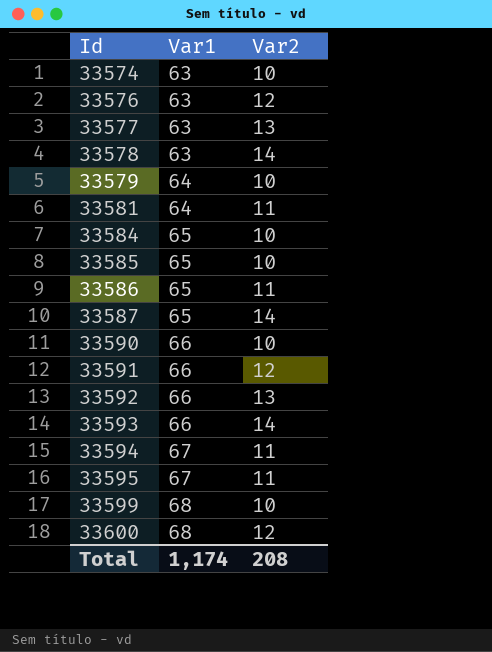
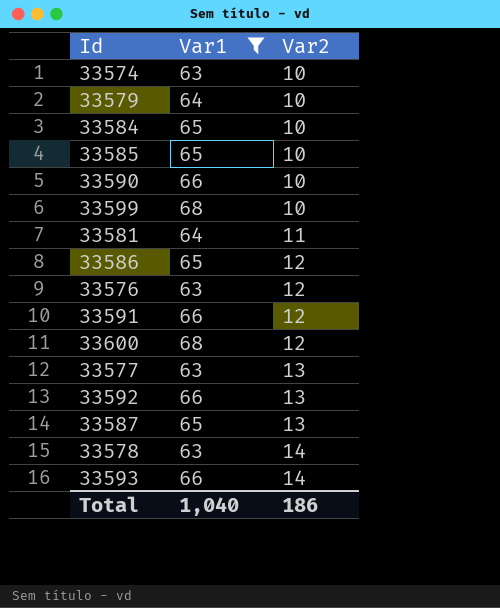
filter: none -> Var1 != 67
row order: Id ascending -> Var2 ascending
33586 | Var2: 11 -> 12
33587 | Var2: 14 -> 13
Total | Var1: 1,174 -> 1,040
Total | Var2: 208 -> 186

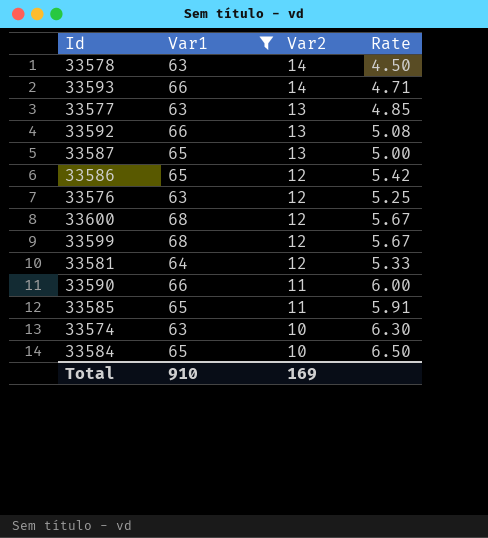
row order: Var2 ascending -> Var2 descending
column Rate | formula: none -> [Var1] / [Var2]
row 33579: 64 | 10 -> none
row 33591: 66 | 12 -> none
33599 | Var2: 10 -> 12
33581 | Var2: 11 -> 12
33590 | Var2: 10 -> 11
33585 | Var2: 10 -> 11
Total | Var1: 1,040 -> 910
Total | Var2: 186 -> 169

